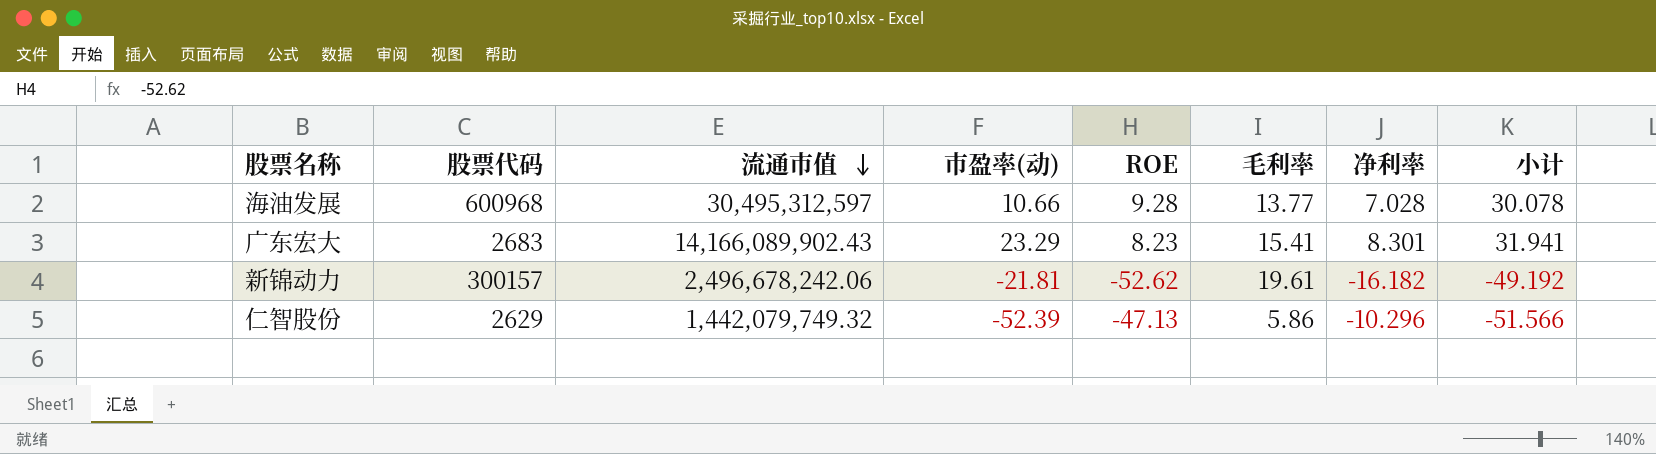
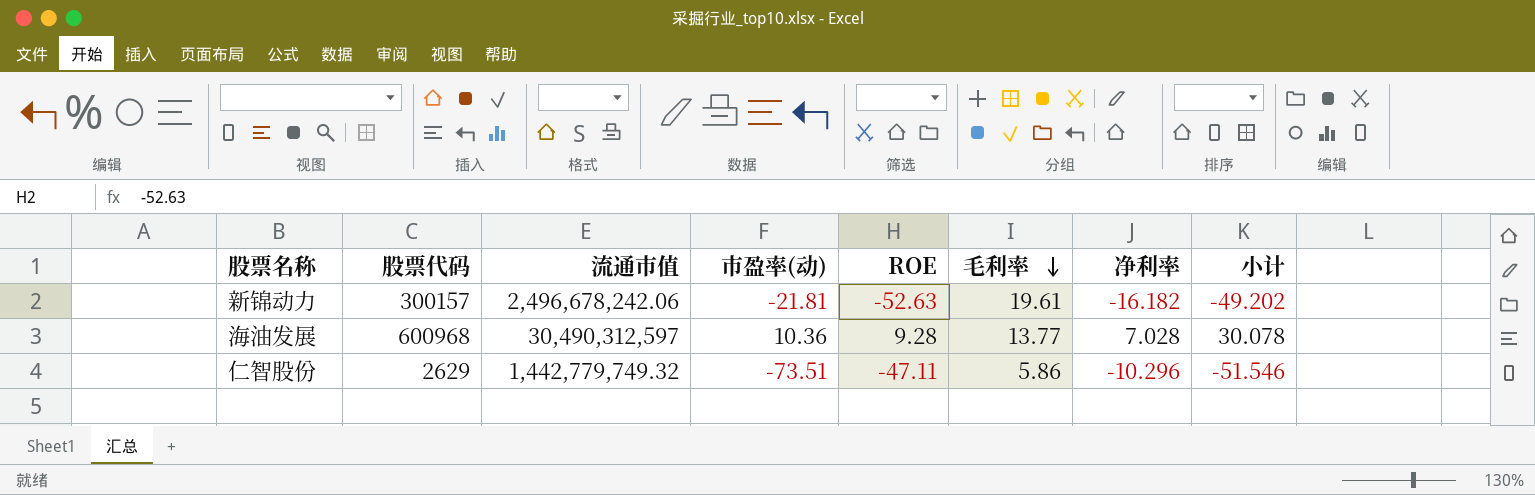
row order: 流通市值 descending -> 毛利率 descending
row 广东宏大: 2683 | 14,166,089,902.43 | 23.29 | 8.23 | 15.41 | 8.301 | 31.941 -> none
新锦动力 | ROE: -52.62 -> -52.63
新锦动力 | 小计: -49.192 -> -49.202
海油发展 | 流通市值: 30,495,312,597 -> 30,490,312,597
海油发展 | 市盈率(动): 10.66 -> 10.36
仁智股份 | 流通市值: 1,442,079,749.32 -> 1,442,779,749.32
仁智股份 | 市盈率(动): -52.39 -> -73.51
仁智股份 | ROE: -47.13 -> -47.11
仁智股份 | 小计: -51.566 -> -51.546

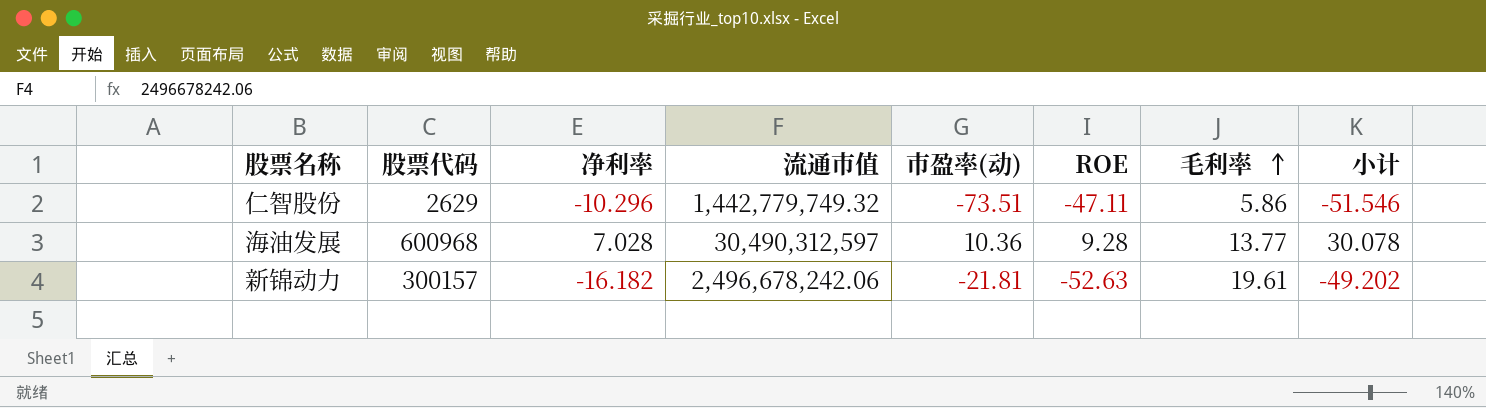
row order: 毛利率 descending -> 毛利率 ascending
column 净利率 | position: 7 -> 3

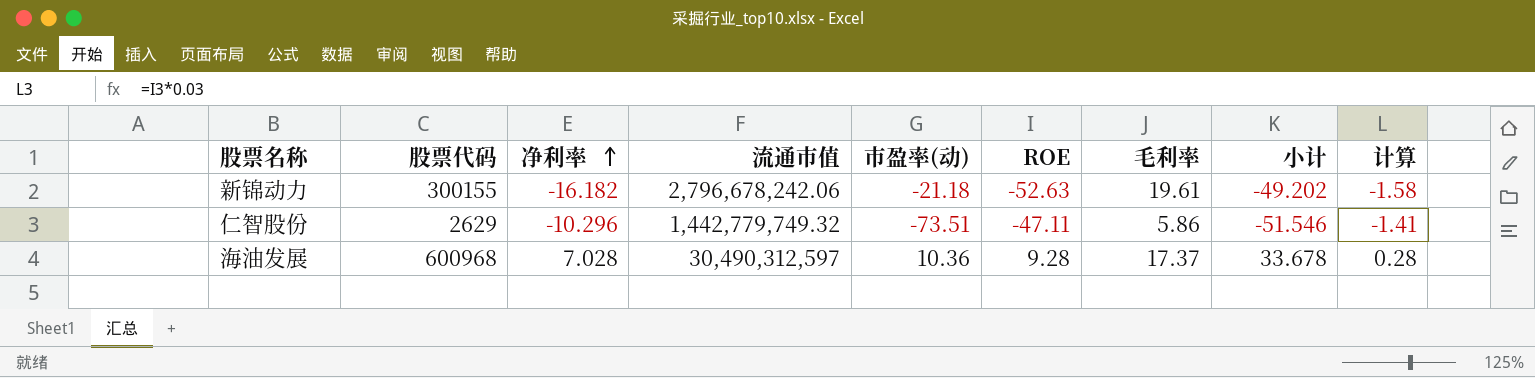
row order: 毛利率 ascending -> 净利率 ascending
column 计算 | formula: none -> [ROE] * 0.03
新锦动力 | 股票代码: 300157 -> 300155
新锦动力 | 流通市值: 2,496,678,242.06 -> 2,796,678,242.06
新锦动力 | 市盈率(动): -21.81 -> -21.18
海油发展 | 毛利率: 13.77 -> 17.37
海油发展 | 小计: 30.078 -> 33.678

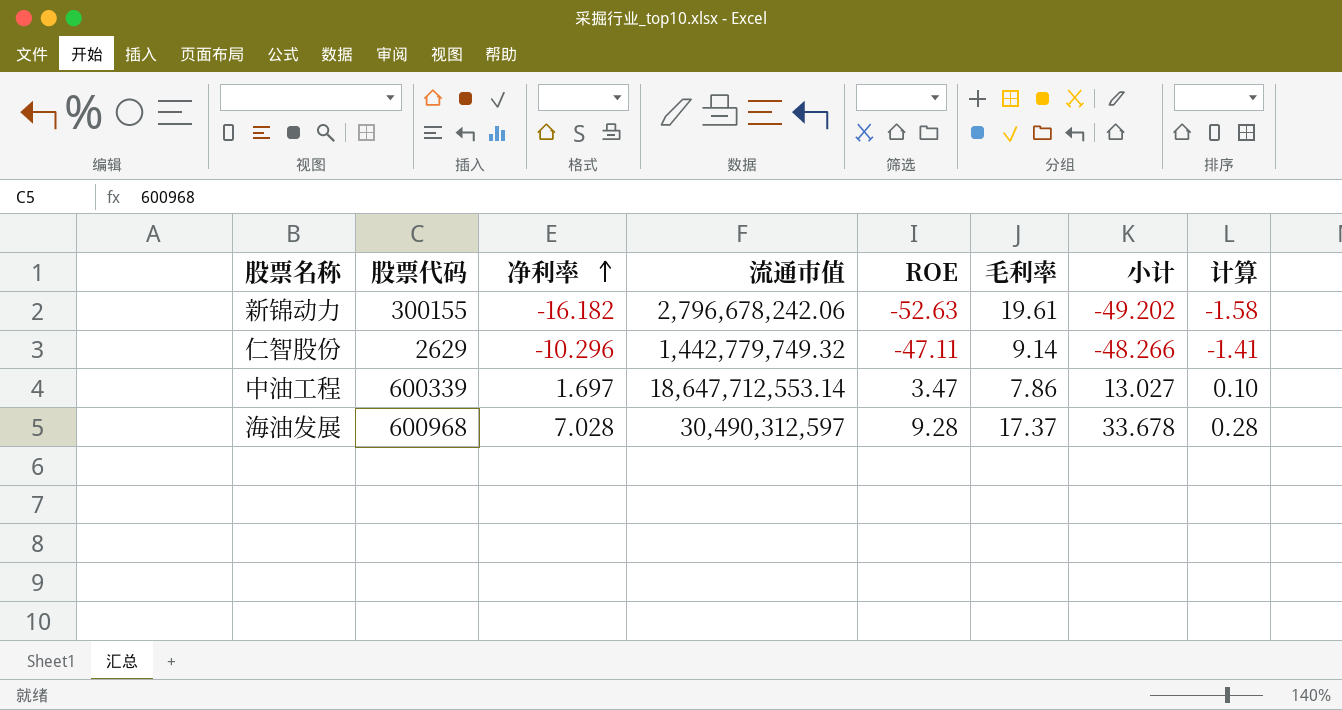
column 市盈率(动) | position: 5 -> none
仁智股份 | 毛利率: 5.86 -> 9.14
仁智股份 | 小计: -51.546 -> -48.266
row 中油工程: none -> 600339 | 1.697 | 18,647,712,553.14 | 3.47 | 7.86 | 13.027 | 0.10

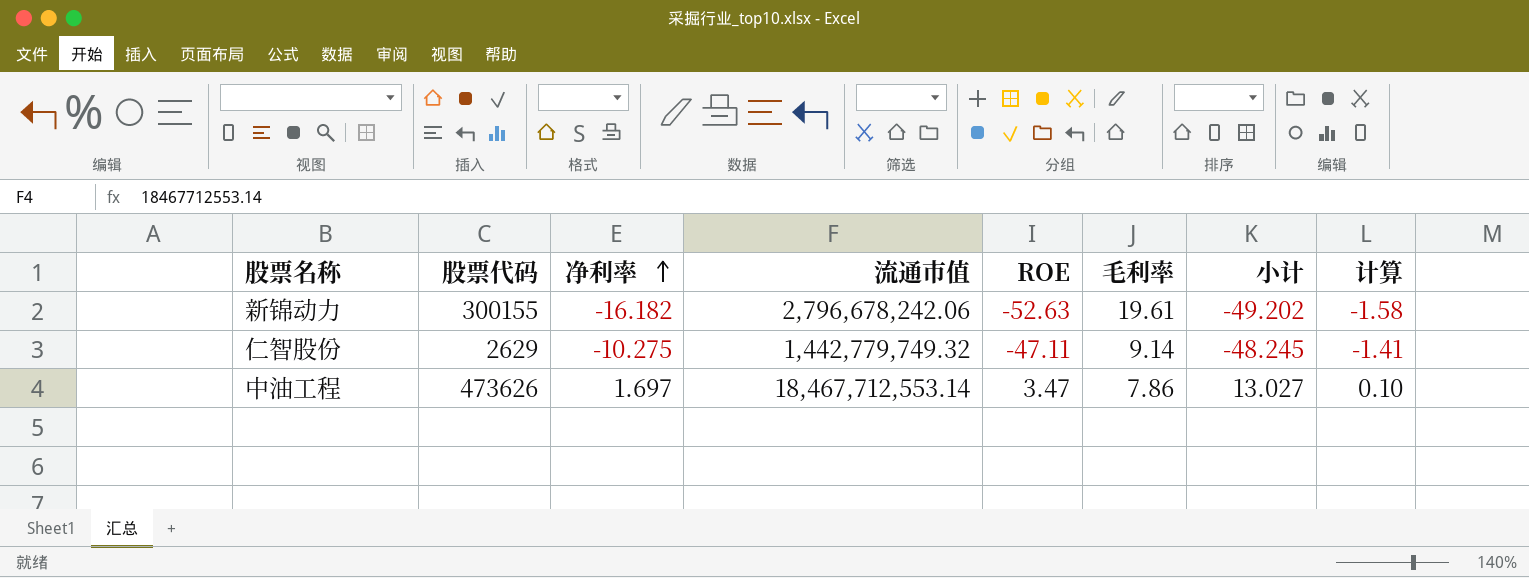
row 海油发展: 600968 | 7.028 | 30,490,312,597 | 9.28 | 17.37 | 33.678 | 0.28 -> none
仁智股份 | 净利率: -10.296 -> -10.275
仁智股份 | 小计: -48.266 -> -48.245
中油工程 | 股票代码: 600339 -> 473626
中油工程 | 流通市值: 18,647,712,553.14 -> 18,467,712,553.14

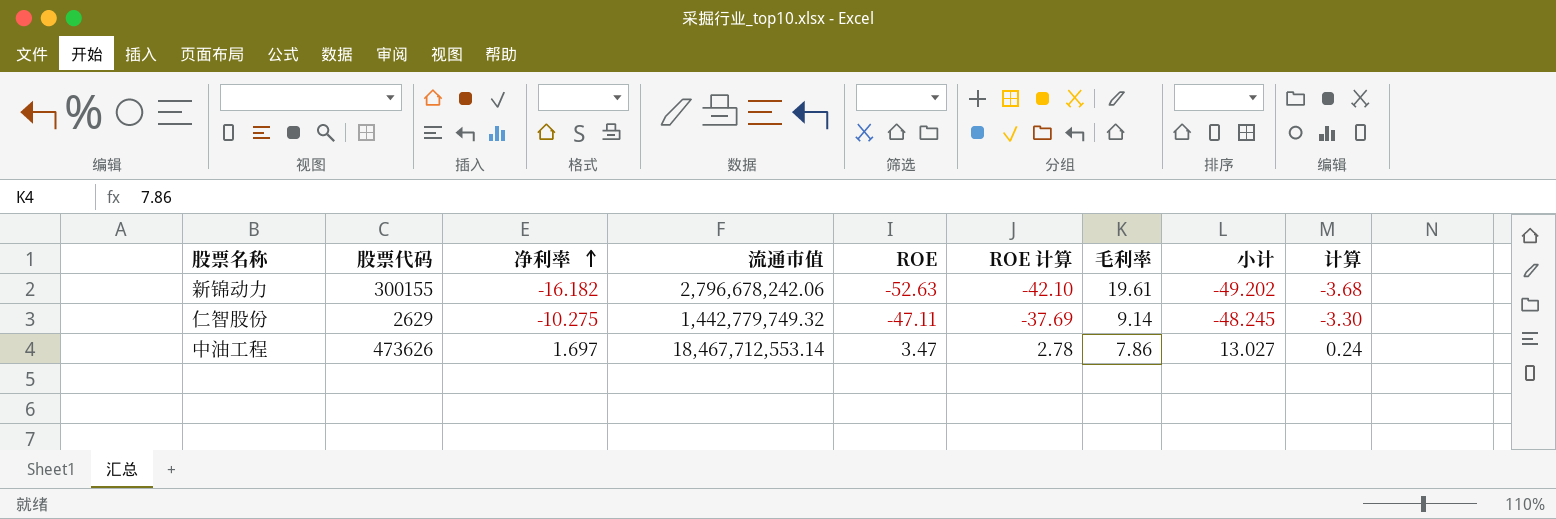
column ROE 计算 | formula: none -> [ROE] * 0.8
column 计算 | formula: [ROE] * 0.03 -> [ROE] * 0.07

